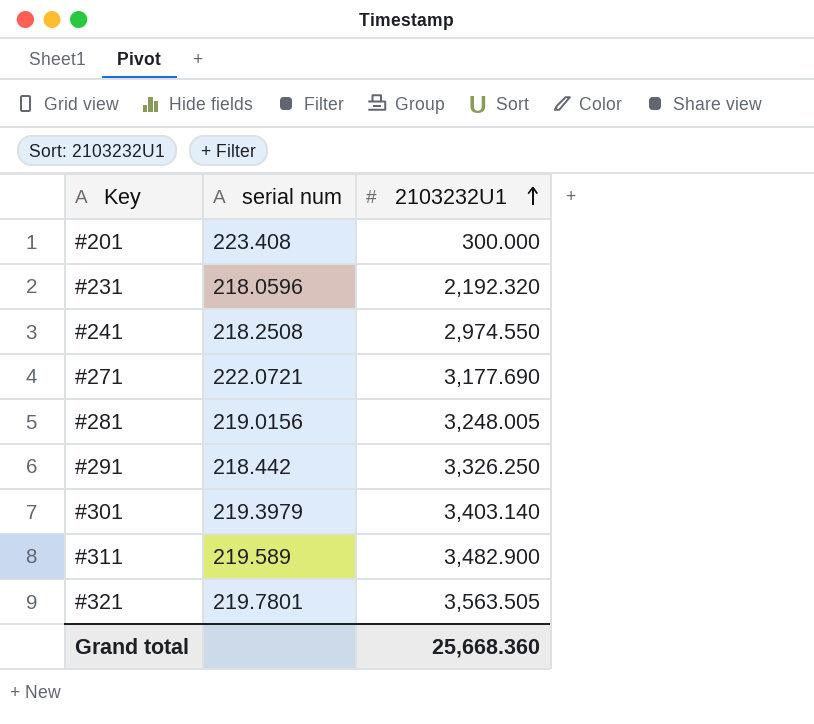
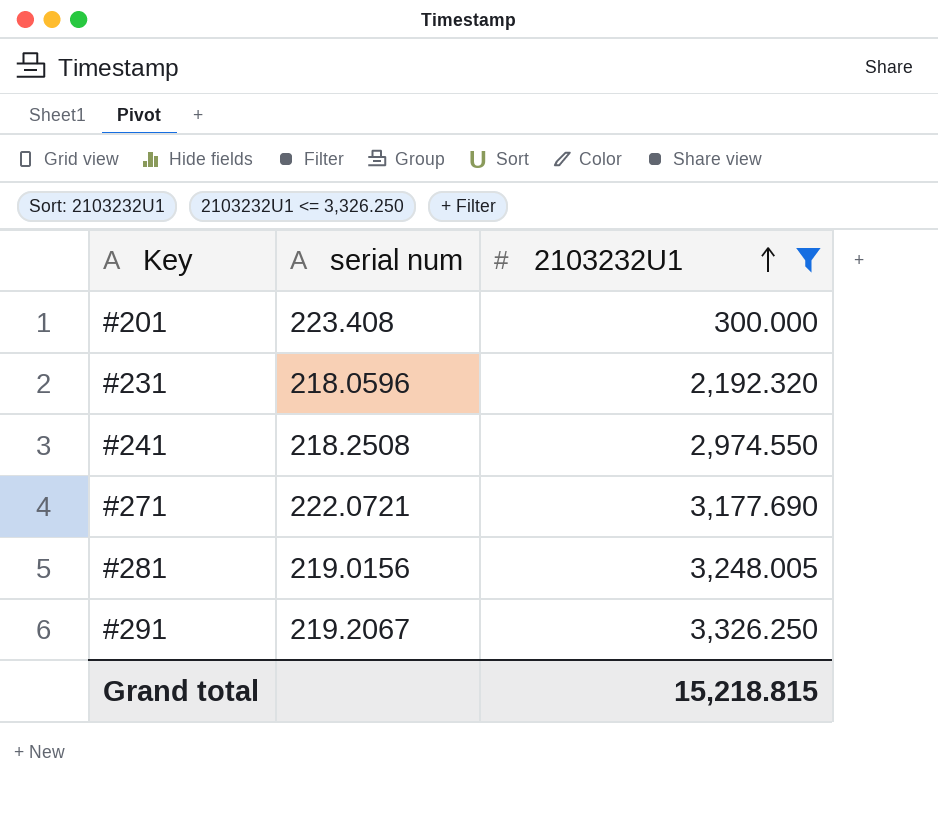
filter: none -> 2103232U1 <= 3,326.250
#291 | serial num: 218.442 -> 219.2067
Grand total | 2103232U1: 25,668.360 -> 15,218.815

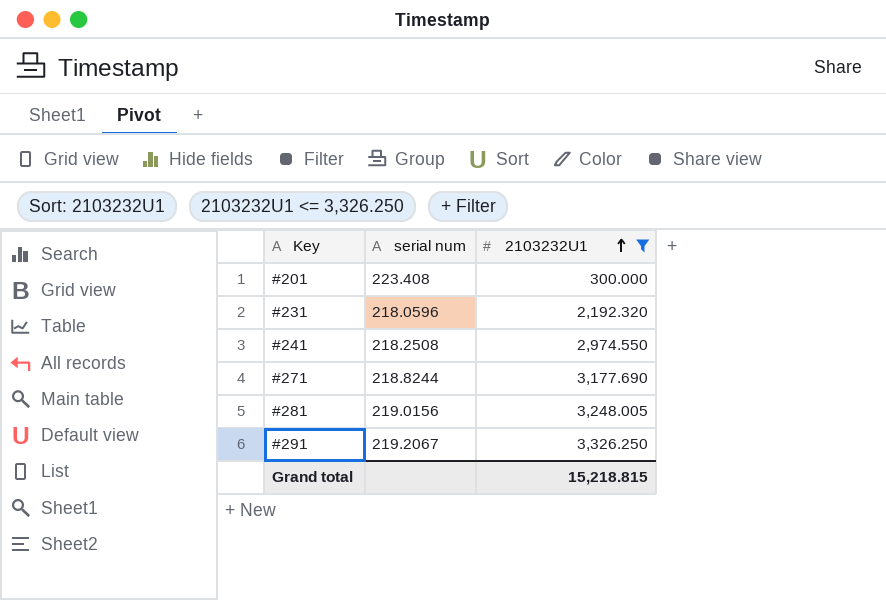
#271 | serial num: 222.0721 -> 218.8244

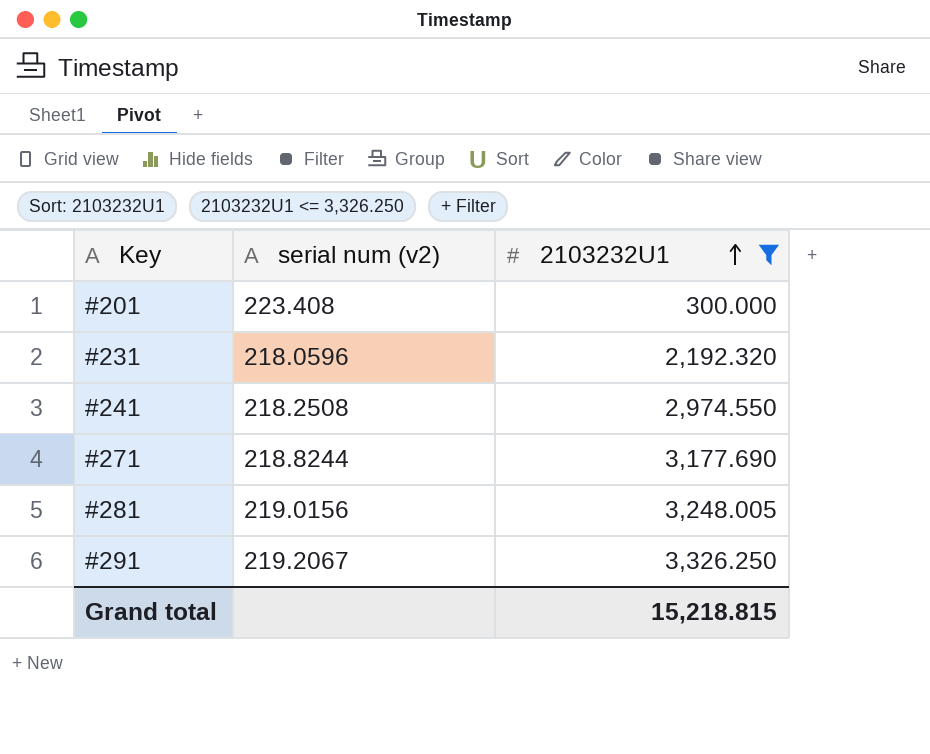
column name: serial num -> serial num (v2)

